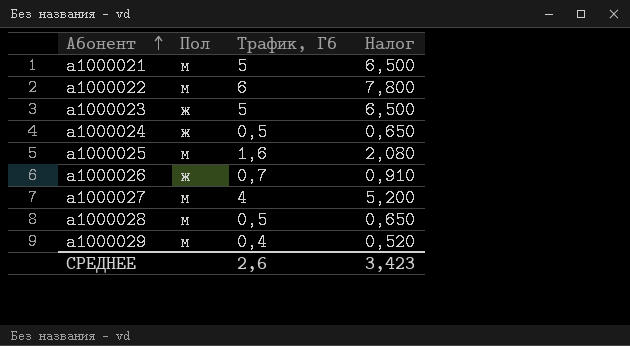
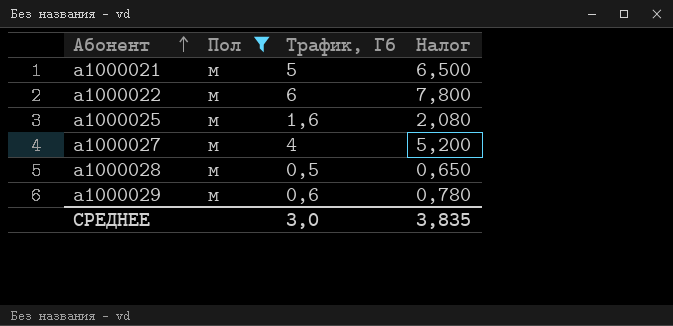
filter: none -> Пол = м
a1000029 | Трафик, Гб: 0,4 -> 0,6
a1000029 | Налог: 0,520 -> 0,780
СРЕДНЕЕ | Трафик, Гб: 2,6 -> 3,0
СРЕДНЕЕ | Налог: 3,423 -> 3,835

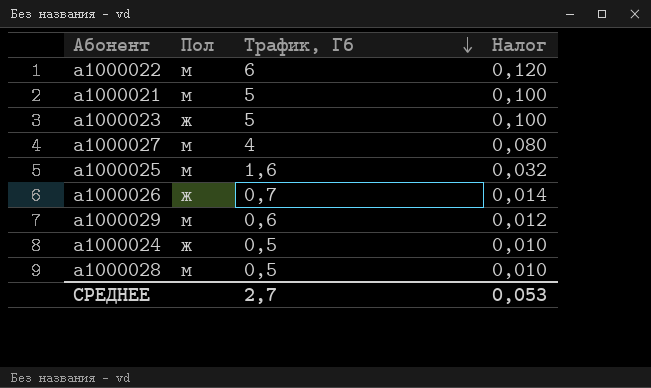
filter: Пол = м -> none
row order: Абонент ascending -> Трафик, Гб descending
column Налог | formula: [Трафик, Гб] * 1,3 -> [Трафик, Гб] * 0,02
СРЕДНЕЕ | Трафик, Гб: 3,0 -> 2,7
СРЕДНЕЕ | Налог: 3,835 -> 0,053

